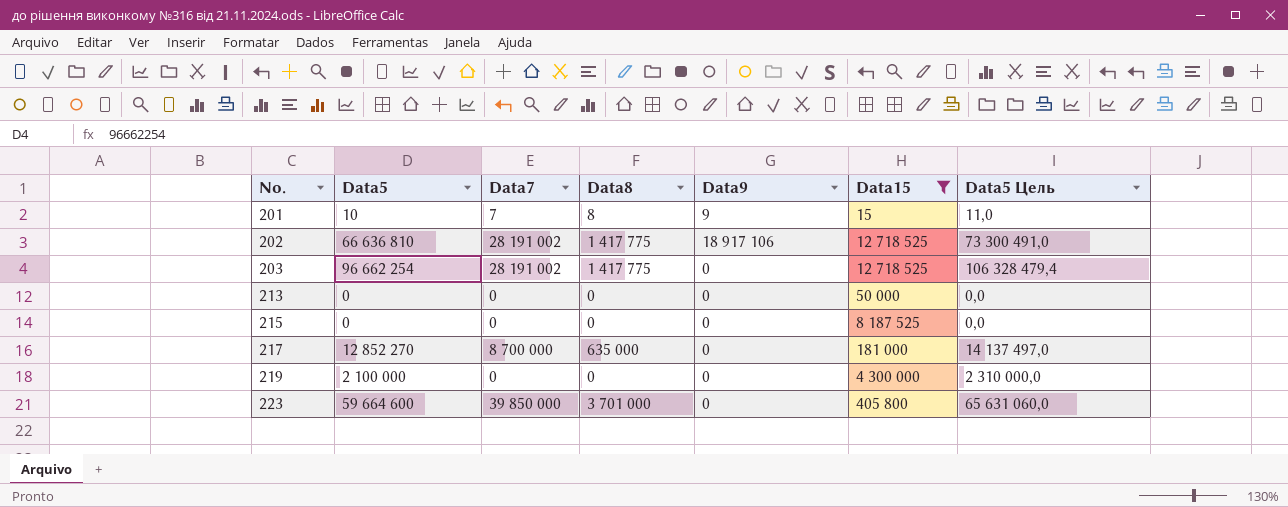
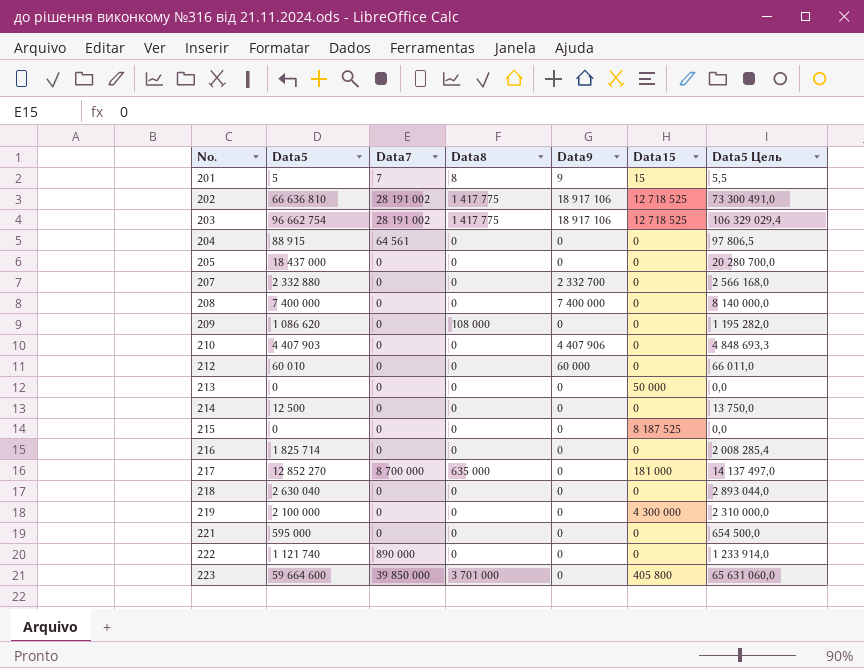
filter: Data15 != 0 -> none
201 | Data5: 10 -> 5
201 | Data5 Цель: 11,0 -> 5,5
203 | Data5: 96 662 254 -> 96 662 754
203 | Data9: 0 -> 18 917 106
203 | Data5 Цель: 106 328 479,4 -> 106 329 029,4

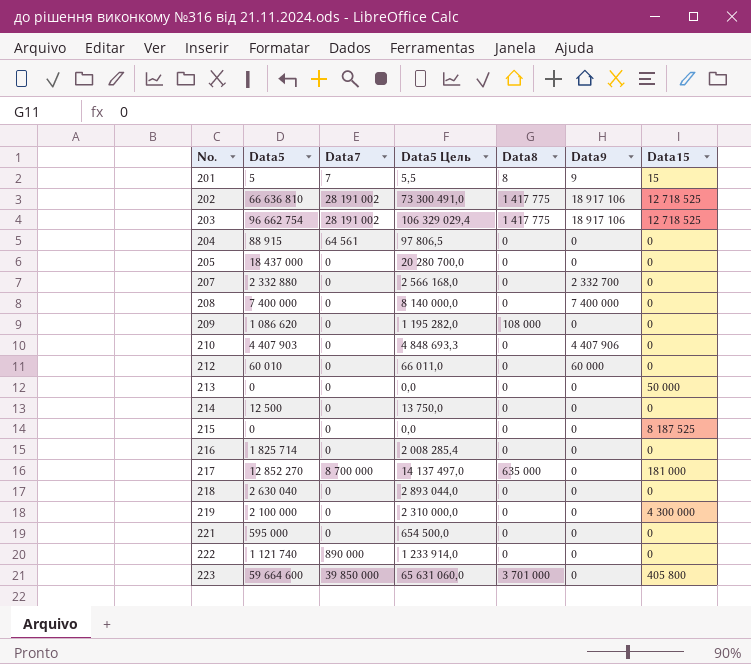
column Data5 Цель | position: 7 -> 4

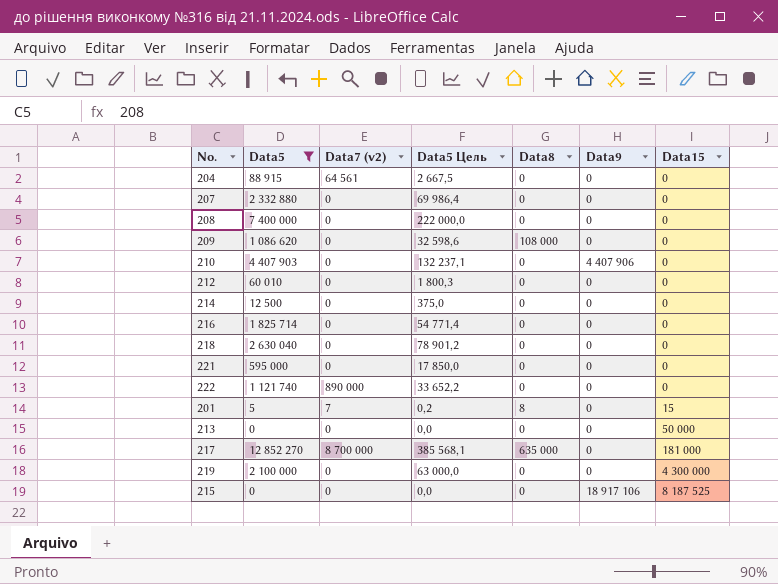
filter: none -> Data5 <= 12 852 270
row order: No. ascending -> Data15 ascending
column name: Data7 -> Data7 (v2)
column Data5 Цель | formula: [Data5] * 1,1 -> [Data5] * 0,03
207 | Data9: 2 332 700 -> 0
208 | Data9: 7 400 000 -> 0
212 | Data9: 60 000 -> 0
201 | Data9: 9 -> 0
215 | Data9: 0 -> 18 917 106

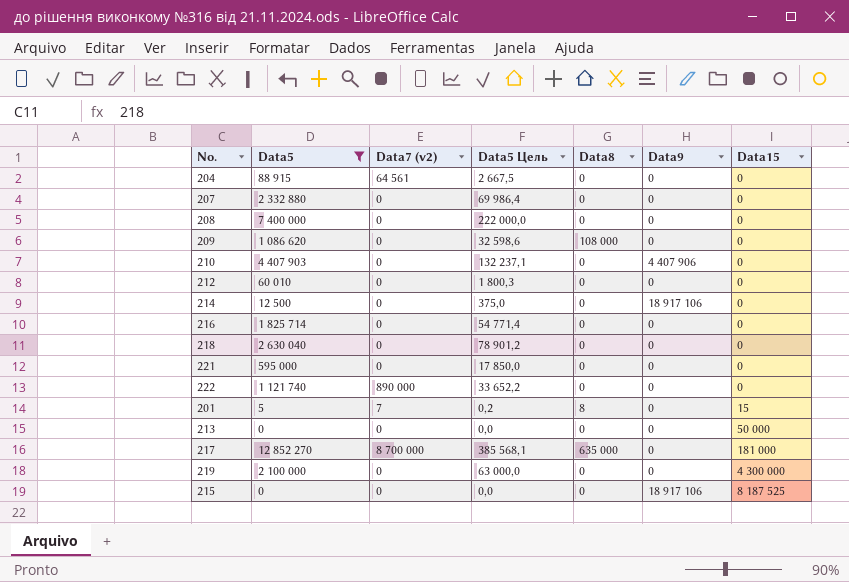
214 | Data9: 0 -> 18 917 106

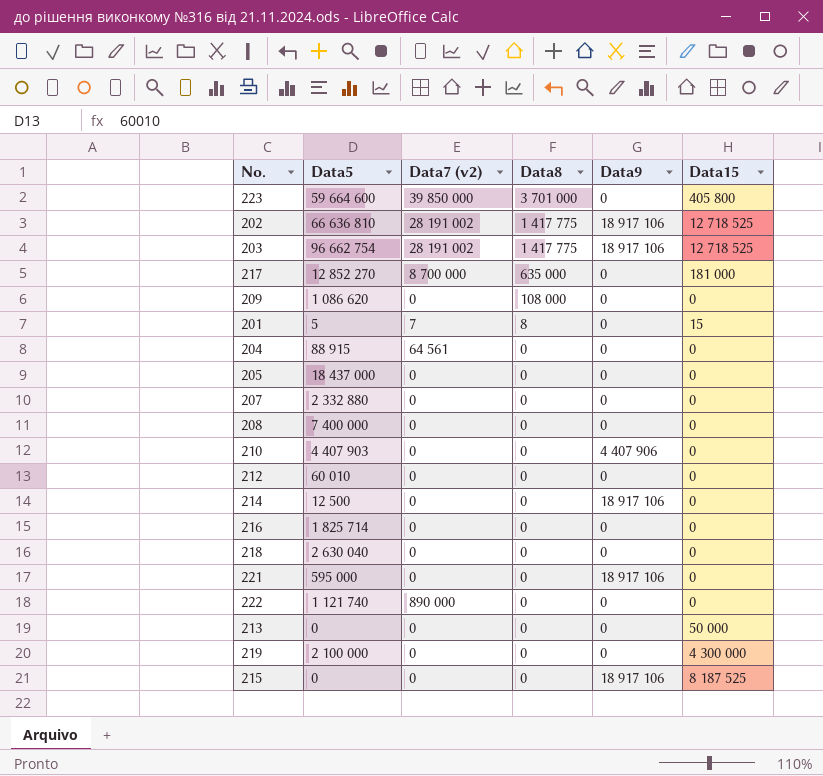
filter: Data5 <= 12 852 270 -> none
row order: Data15 ascending -> Data8 descending
column Data5 Цель | formula: [Data5] * 0,03 -> none
221 | Data9: 0 -> 18 917 106

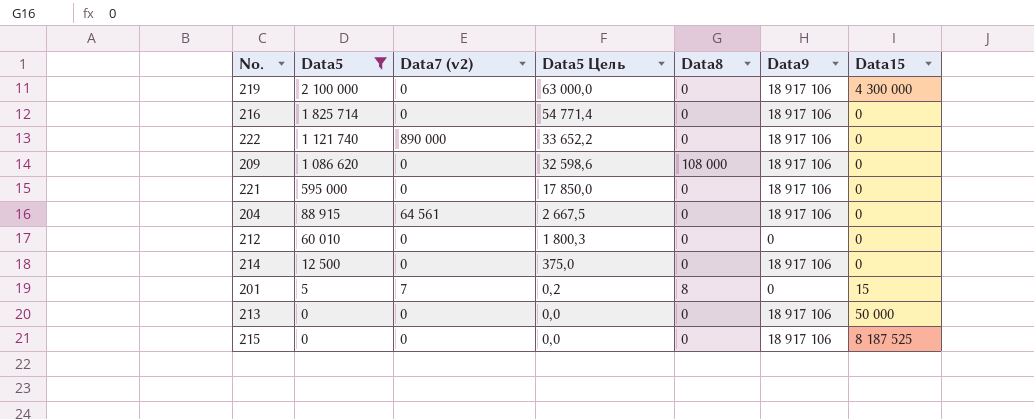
filter: none -> Data5 <= 2 100 000
row order: Data8 descending -> Data5 descending
column Data5 Цель | formula: none -> [Data5] * 0,03
219 | Data9: 0 -> 18 917 106
216 | Data9: 0 -> 18 917 106
222 | Data9: 0 -> 18 917 106
209 | Data9: 0 -> 18 917 106
204 | Data9: 0 -> 18 917 106
213 | Data9: 0 -> 18 917 106

